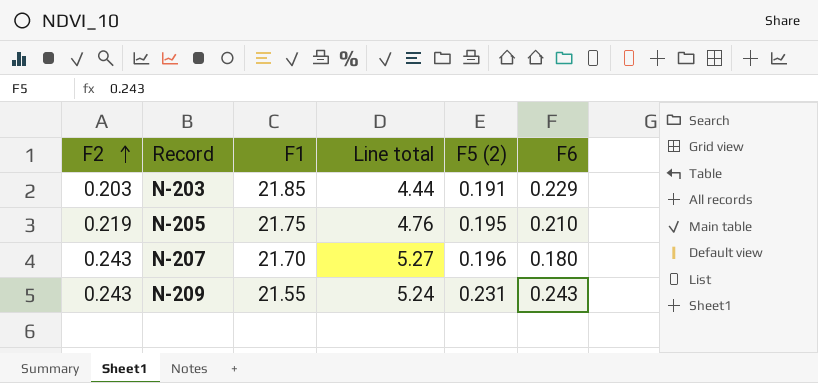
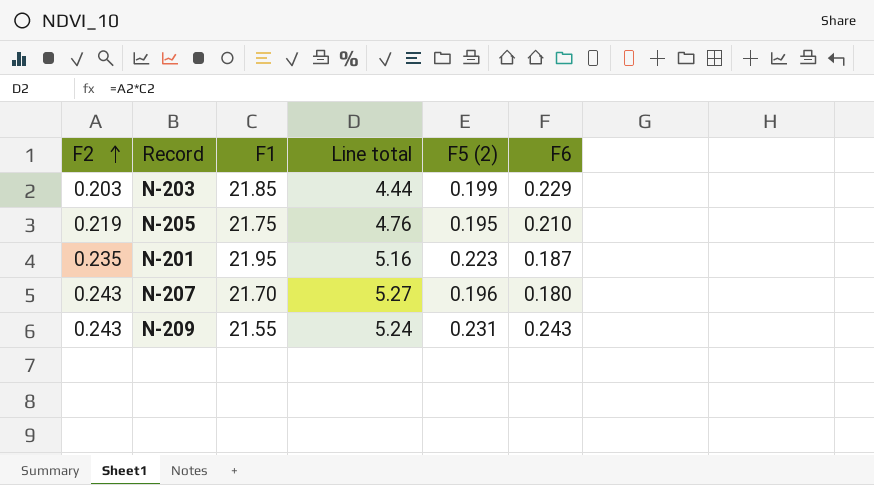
N-203 | F5 (2): 0.191 -> 0.199
row N-201: none -> 0.235 | 21.95 | 5.16 | 0.223 | 0.187

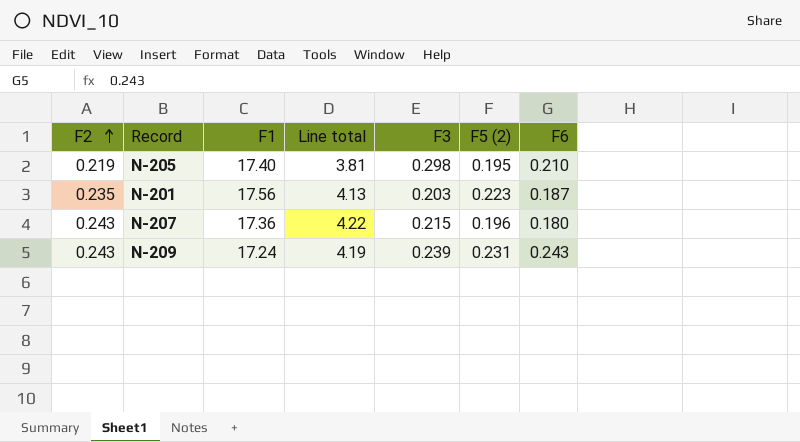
column F3 | position: none -> 5
row N-203: 0.203 | 21.85 | 4.44 | 0.199 | 0.229 -> none
N-205 | F1: 21.75 -> 17.40
N-205 | Line total: 4.76 -> 3.81
N-201 | F1: 21.95 -> 17.56
N-201 | Line total: 5.16 -> 4.13
N-207 | F1: 21.70 -> 17.36
N-207 | Line total: 5.27 -> 4.22
N-209 | F1: 21.55 -> 17.24
N-209 | Line total: 5.24 -> 4.19

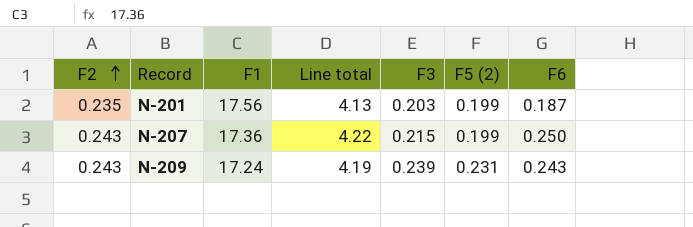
row N-205: 0.219 | 17.40 | 3.81 | 0.298 | 0.195 | 0.210 -> none
N-201 | F5 (2): 0.223 -> 0.199
N-207 | F5 (2): 0.196 -> 0.199
N-207 | F6: 0.180 -> 0.250

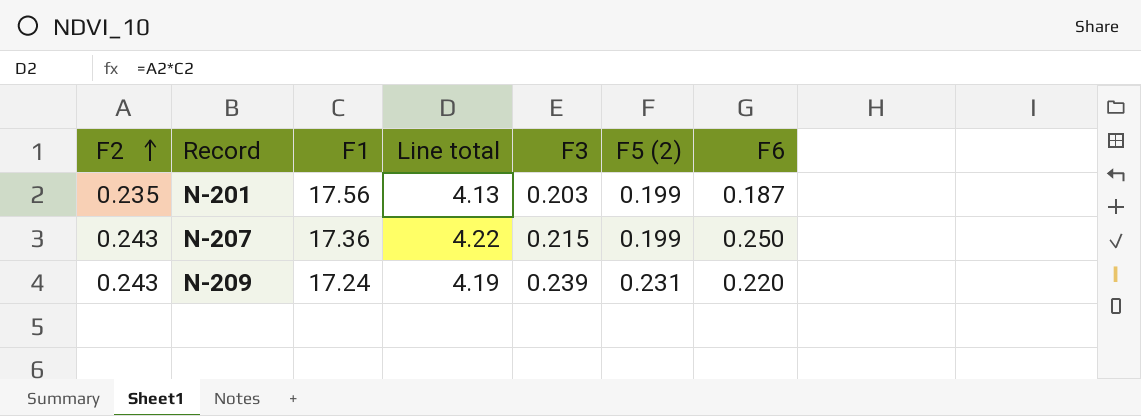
N-209 | F6: 0.243 -> 0.220

